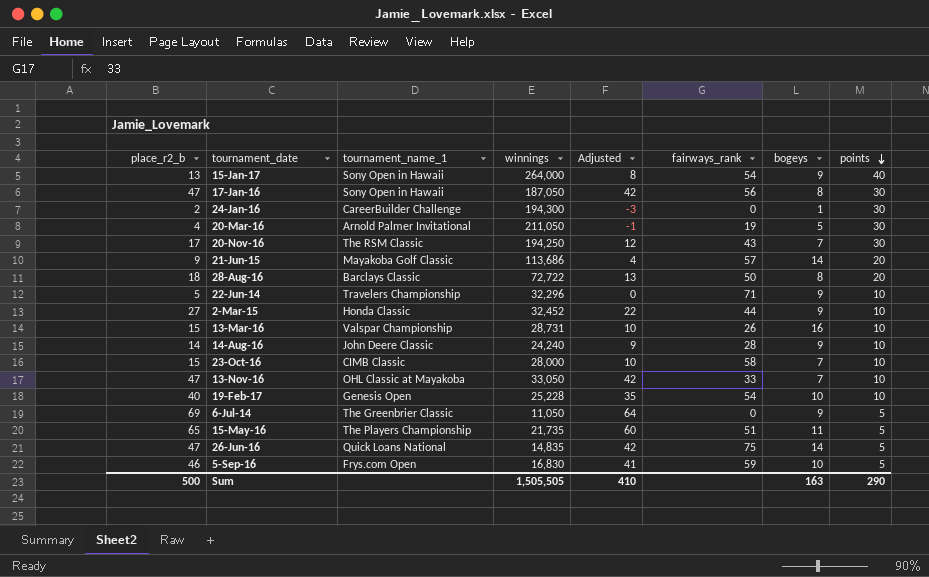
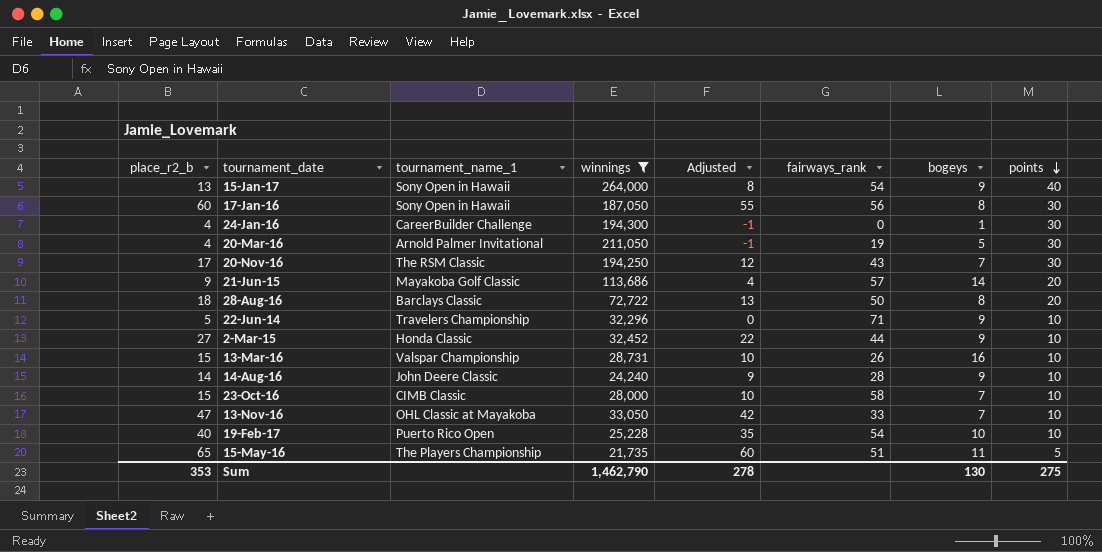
filter: none -> winnings >= 21,735
17-Jan-16 | place_r2_b: 47 -> 60
17-Jan-16 | Adjusted: 42 -> 55
24-Jan-16 | place_r2_b: 2 -> 4
24-Jan-16 | Adjusted: -3 -> -1
19-Feb-17 | tournament_name_1: Genesis Open -> Puerto Rico Open
Sum | place_r2_b: 500 -> 353
Sum | winnings: 1,505,505 -> 1,462,790
Sum | Adjusted: 410 -> 278
Sum | bogeys: 163 -> 130
Sum | points: 290 -> 275

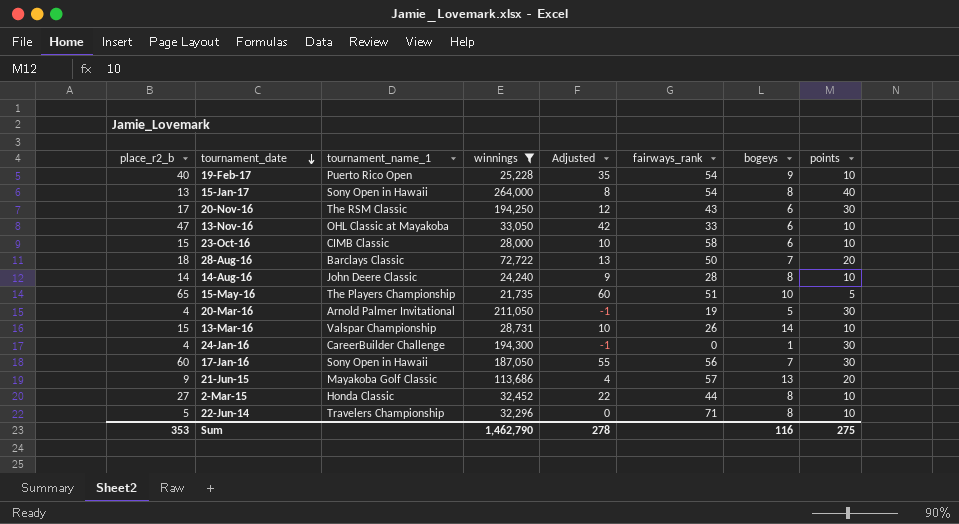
row order: points descending -> tournament_date descending
19-Feb-17 | bogeys: 10 -> 9
15-Jan-17 | bogeys: 9 -> 8
20-Nov-16 | bogeys: 7 -> 6
13-Nov-16 | bogeys: 7 -> 6
23-Oct-16 | bogeys: 7 -> 6
28-Aug-16 | bogeys: 8 -> 7
14-Aug-16 | bogeys: 9 -> 8
15-May-16 | bogeys: 11 -> 10
13-Mar-16 | bogeys: 16 -> 14
17-Jan-16 | bogeys: 8 -> 7
21-Jun-15 | bogeys: 14 -> 13
2-Mar-15 | bogeys: 9 -> 8
22-Jun-14 | bogeys: 9 -> 8
Sum | bogeys: 130 -> 116

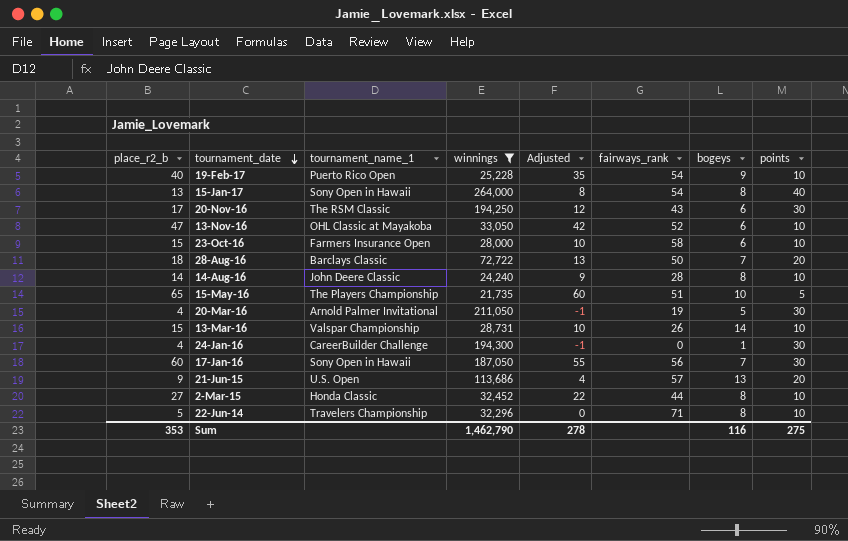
13-Nov-16 | fairways_rank: 33 -> 52
23-Oct-16 | tournament_name_1: CIMB Classic -> Farmers Insurance Open
21-Jun-15 | tournament_name_1: Mayakoba Golf Classic -> U.S. Open

